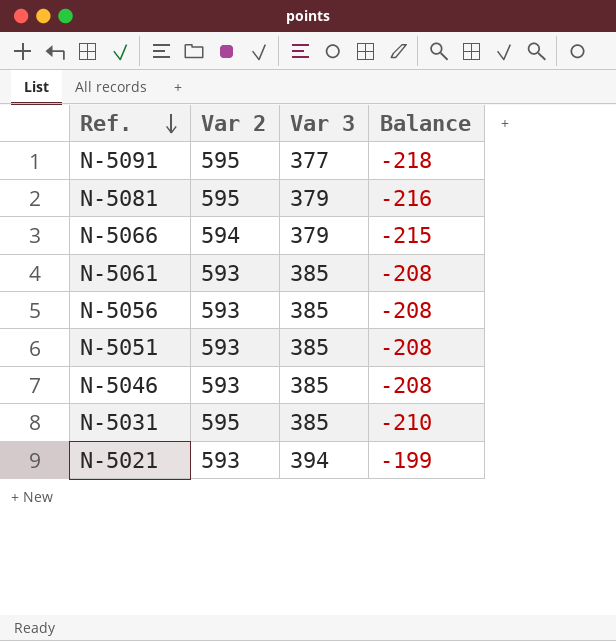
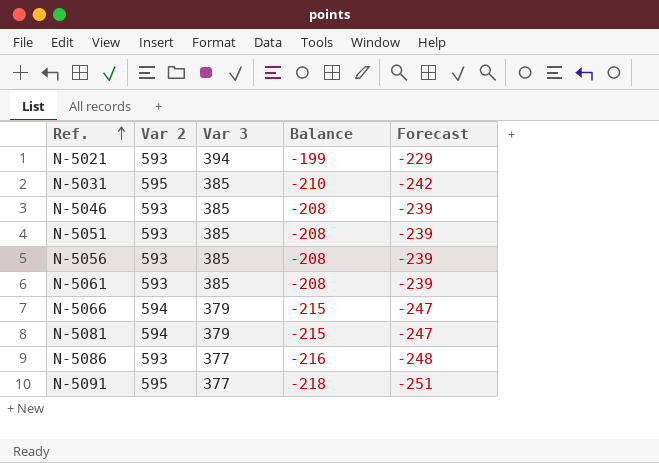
row order: Ref. descending -> Ref. ascending
column Forecast | formula: none -> [Balance] * 1.15
N-5081 | Var 2: 595 -> 594
N-5081 | Balance: -216 -> -215
row N-5086: none -> 593 | 377 | -216 | -248

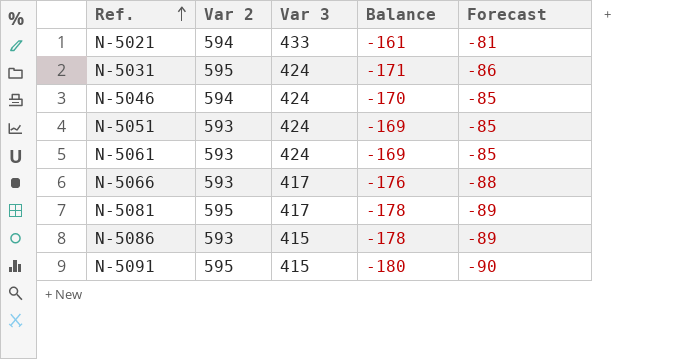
column Forecast | formula: [Balance] * 1.15 -> [Balance] * 0.5
row N-5056: 593 | 385 | -208 | -239 -> none
N-5021 | Var 2: 593 -> 594
N-5021 | Var 3: 394 -> 433
N-5021 | Balance: -199 -> -161
N-5031 | Var 3: 385 -> 424
N-5031 | Balance: -210 -> -171
N-5046 | Var 2: 593 -> 594
N-5046 | Var 3: 385 -> 424
N-5046 | Balance: -208 -> -170
N-5051 | Var 3: 385 -> 424
N-5051 | Balance: -208 -> -169
N-5061 | Var 3: 385 -> 424
N-5061 | Balance: -208 -> -169
N-5066 | Var 2: 594 -> 593
N-5066 | Var 3: 379 -> 417
N-5066 | Balance: -215 -> -176
N-5081 | Var 2: 594 -> 595
N-5081 | Var 3: 379 -> 417
N-5081 | Balance: -215 -> -178
N-5086 | Var 3: 377 -> 415
N-5086 | Balance: -216 -> -178
N-5091 | Var 3: 377 -> 415
N-5091 | Balance: -218 -> -180

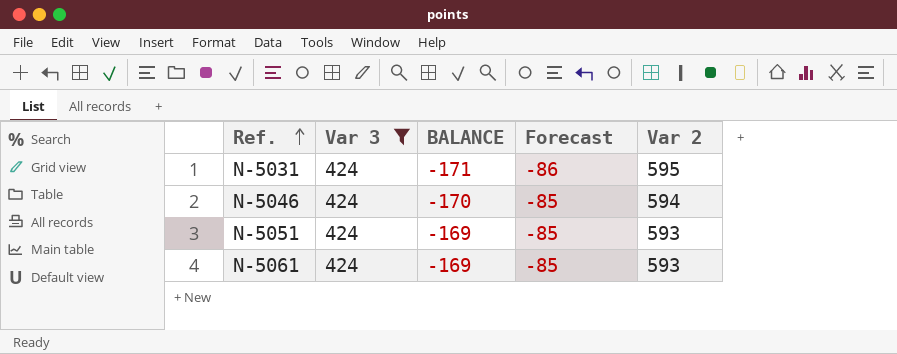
filter: none -> Var 3 = 424
column name: Balance -> BALANCE
column Var 2 | position: 2 -> 5

